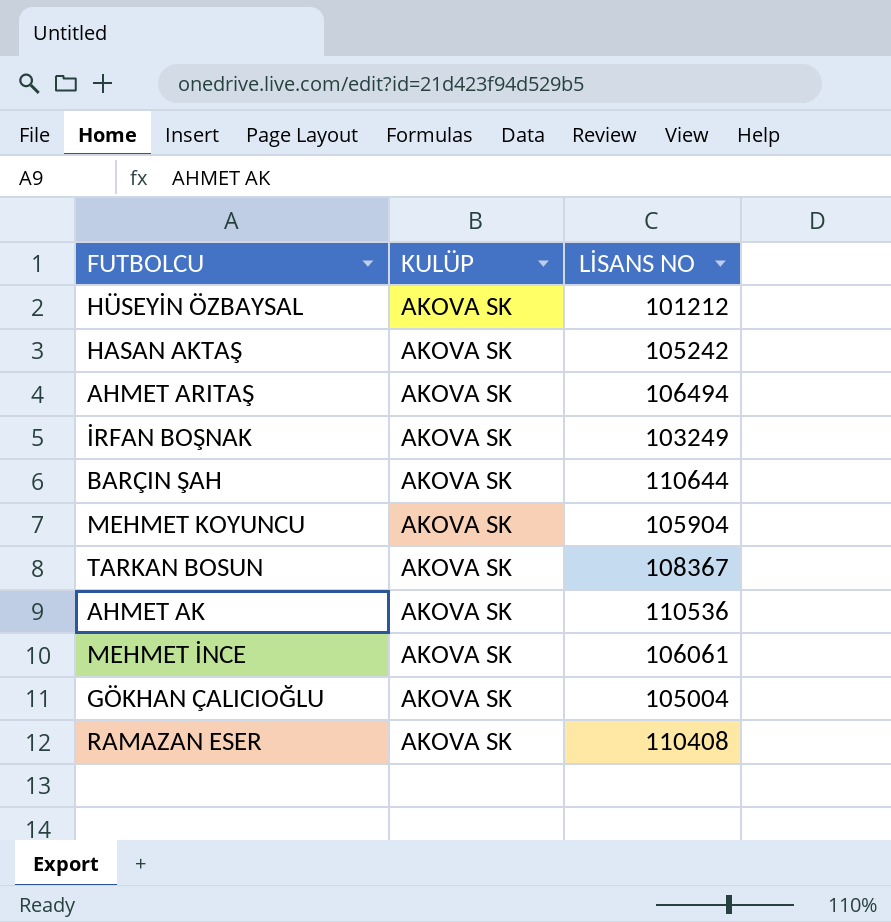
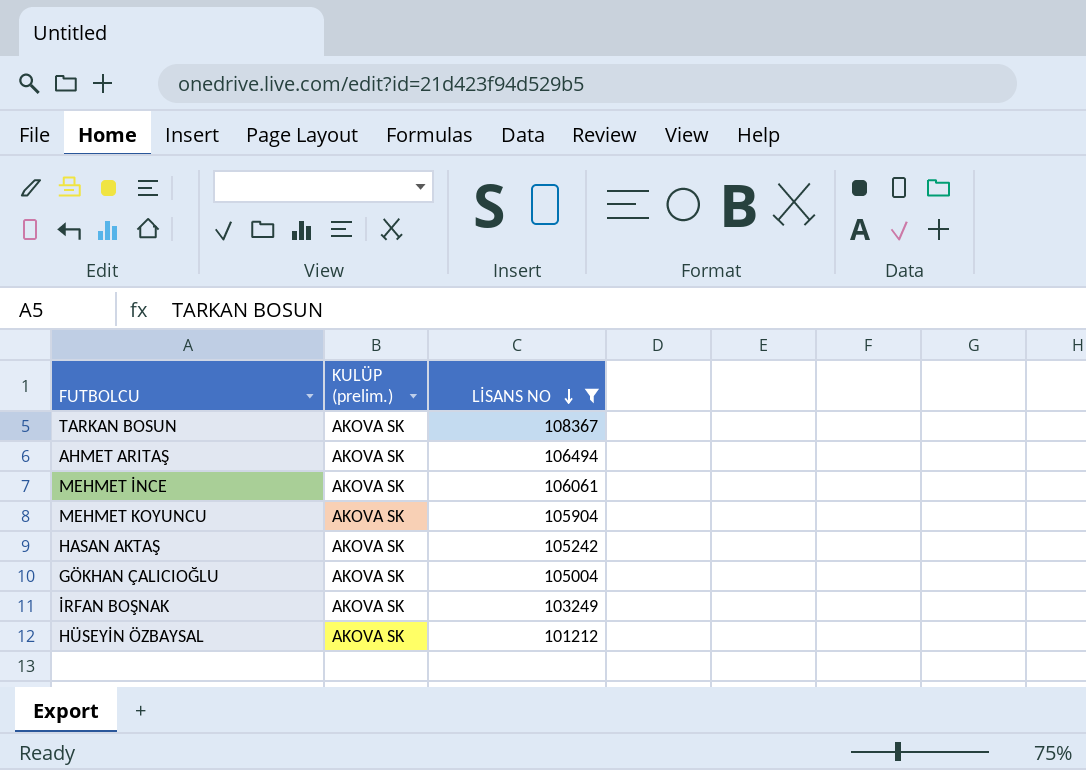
filter: none -> LİSANS NO <= 108367
row order: none -> LİSANS NO descending
column name: KULÜP -> KULÜP (prelim.)

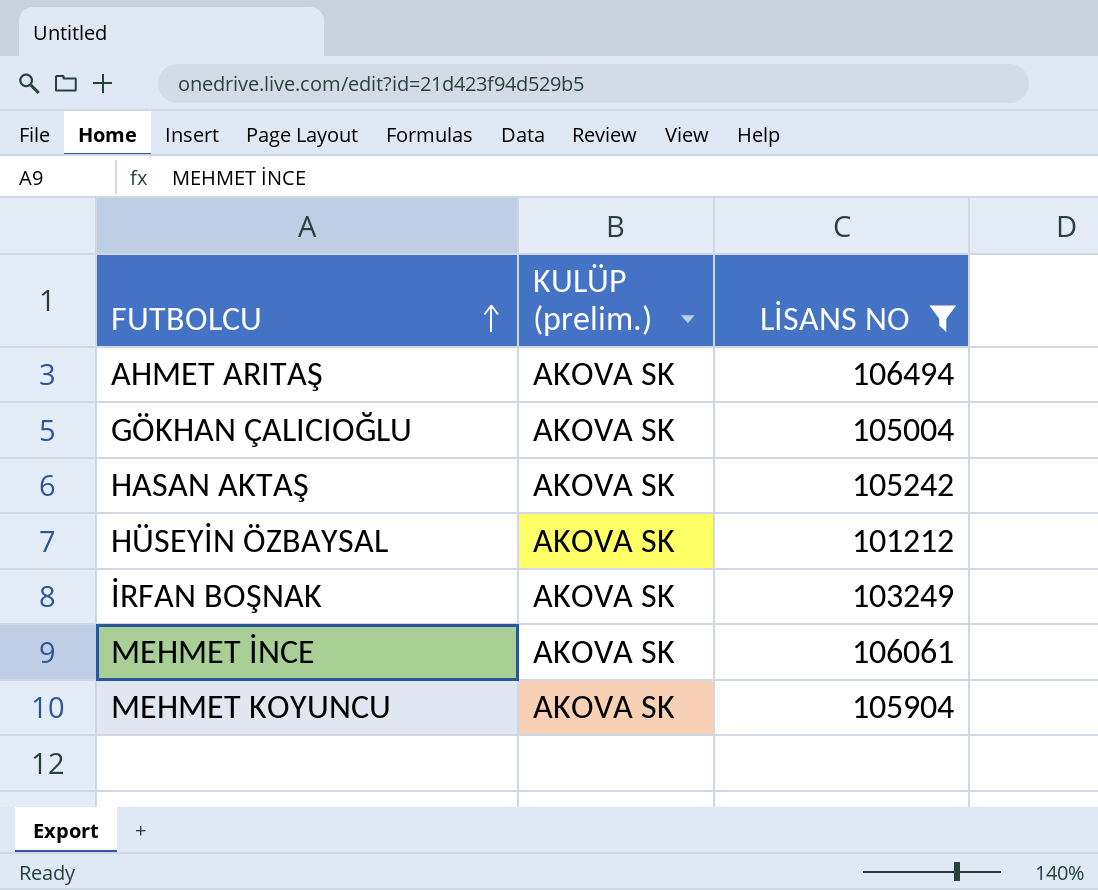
row order: LİSANS NO descending -> FUTBOLCU ascending
row TARKAN BOSUN: AKOVA SK | 108367 -> none

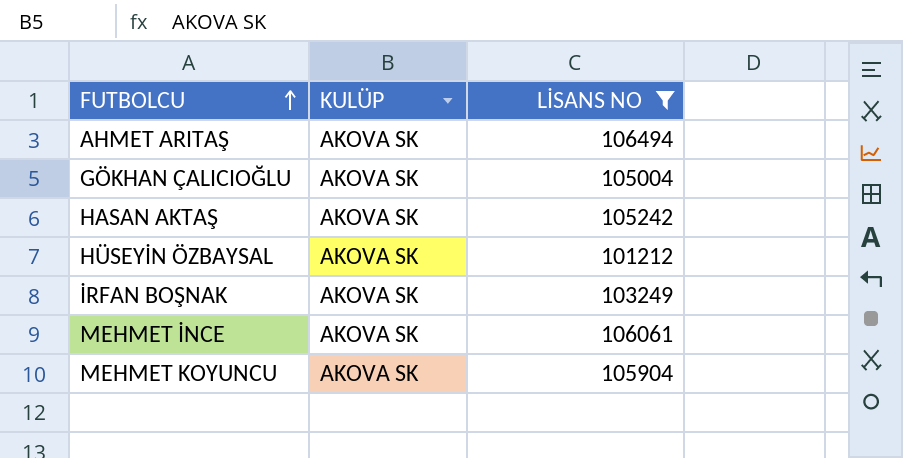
column name: KULÜP (prelim.) -> KULÜP

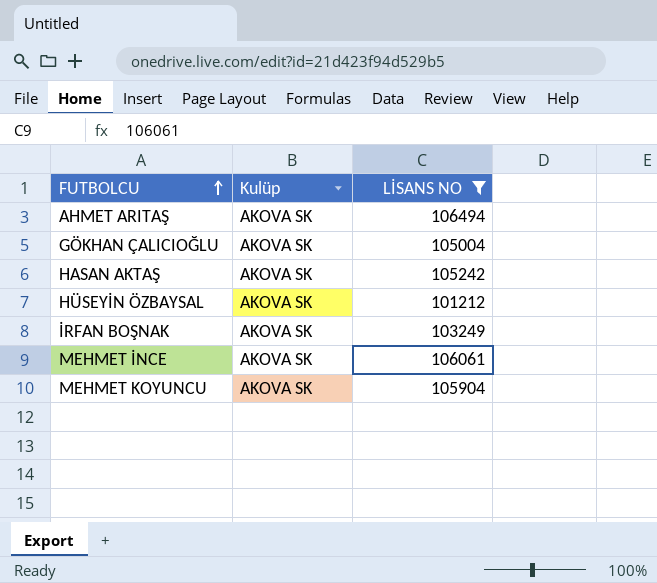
column name: KULÜP -> Kulüp

